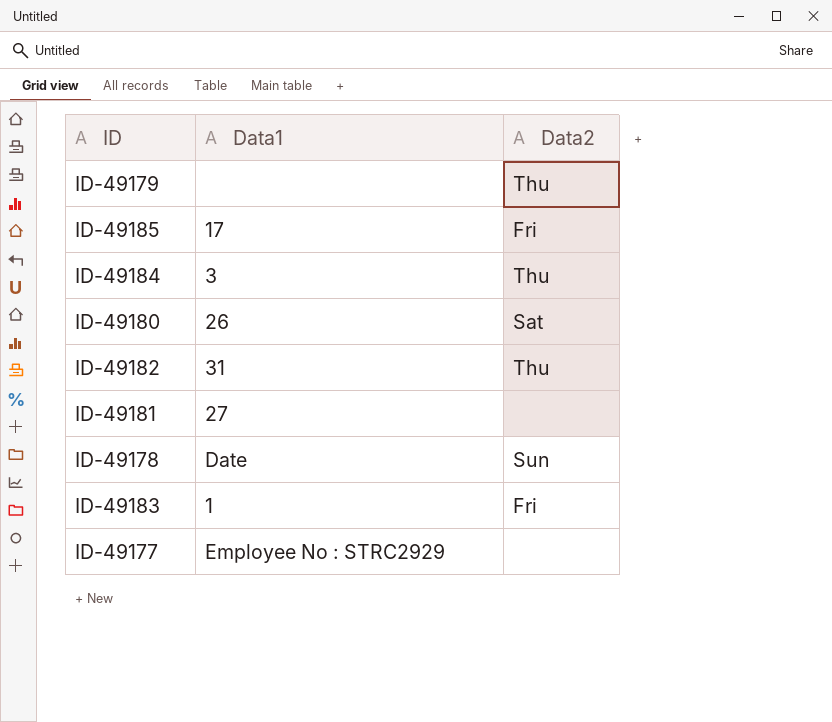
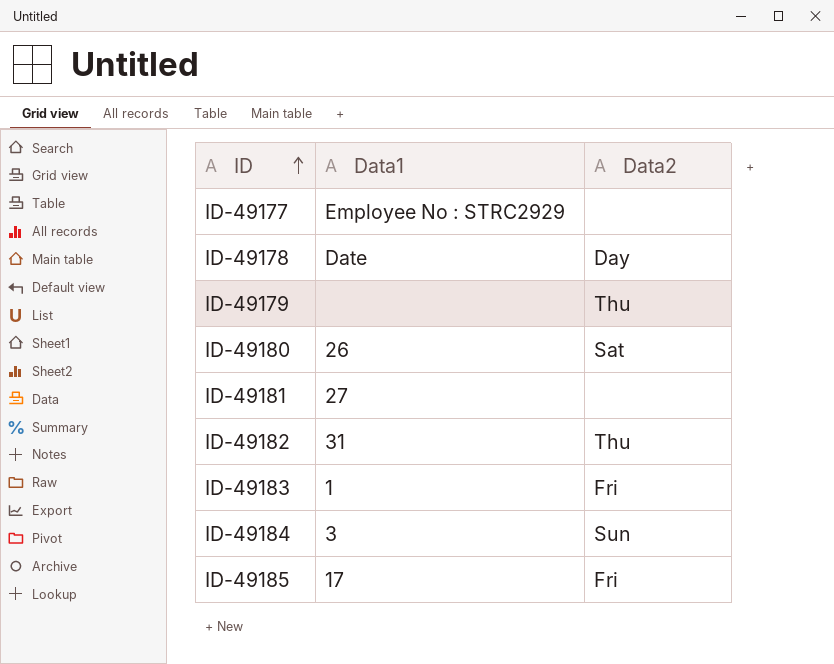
row order: none -> ID ascending
ID-49178 | Data2: Sun -> Day
ID-49184 | Data2: Thu -> Sun

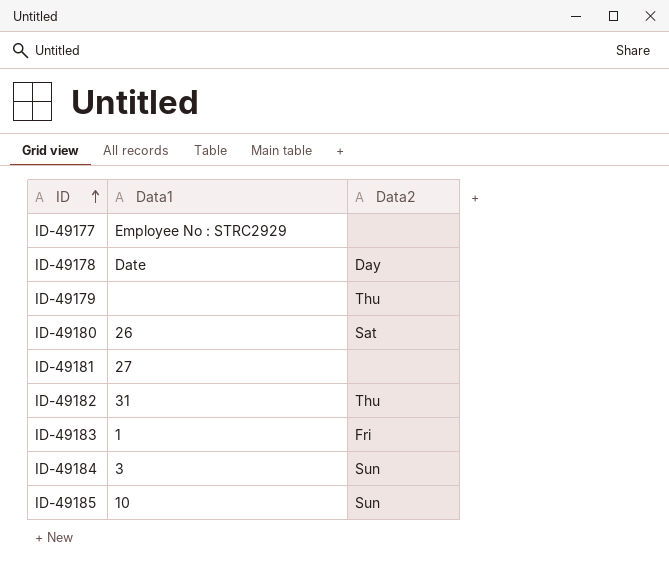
ID-49185 | Data1: 17 -> 10
ID-49185 | Data2: Fri -> Sun

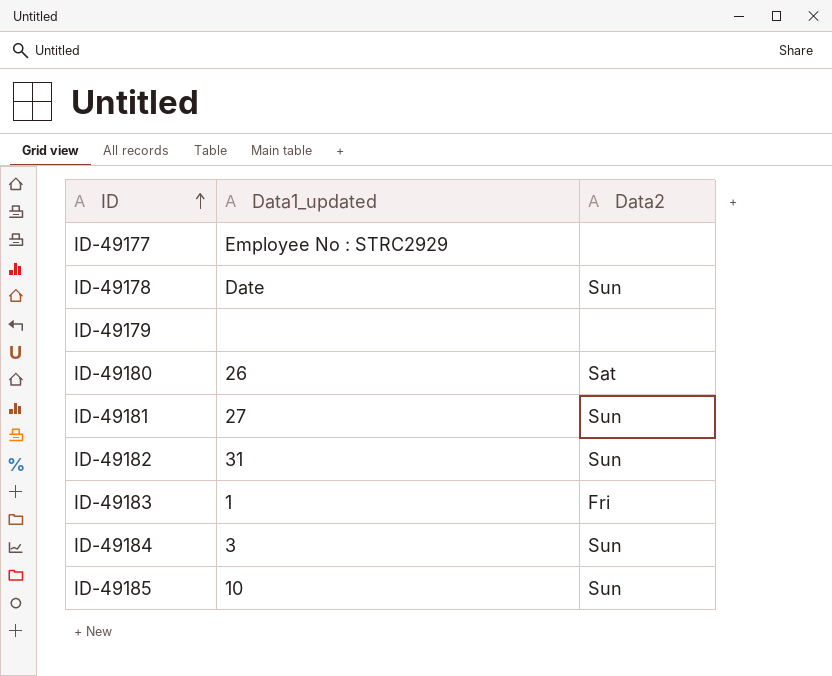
column name: Data1 -> Data1_updated
ID-49178 | Data2: Day -> Sun
ID-49179 | Data2: Thu -> none
ID-49181 | Data2: none -> Sun
ID-49182 | Data2: Thu -> Sun

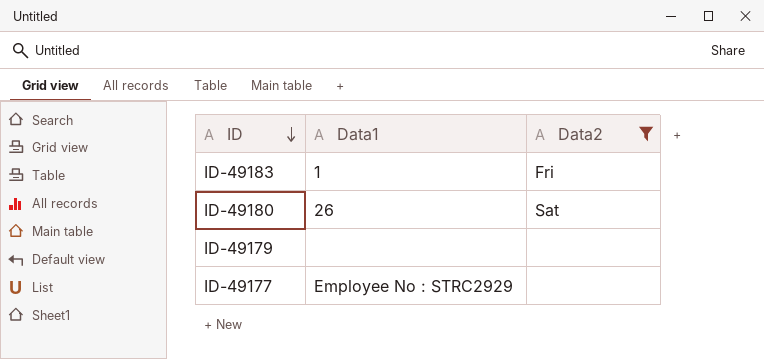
filter: none -> Data2 != Sun
row order: ID ascending -> ID descending
column name: Data1_updated -> Data1

